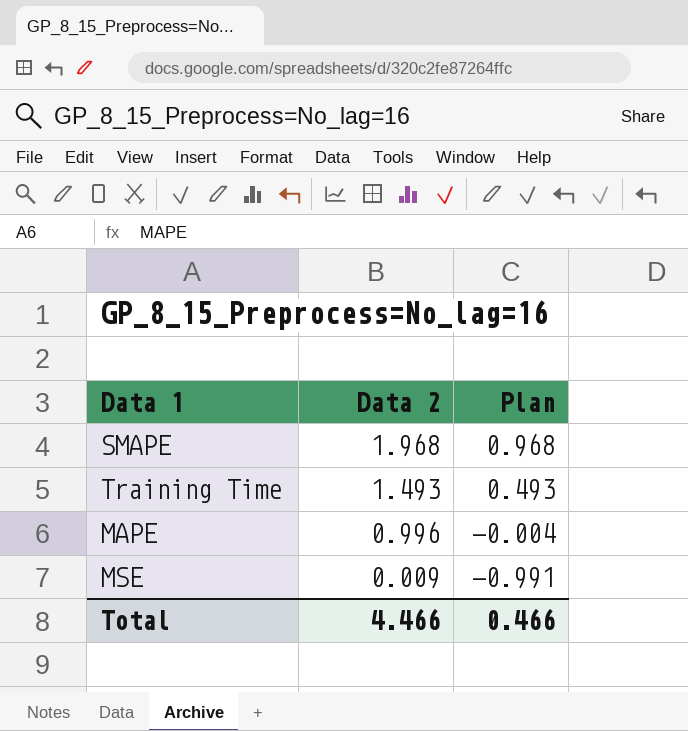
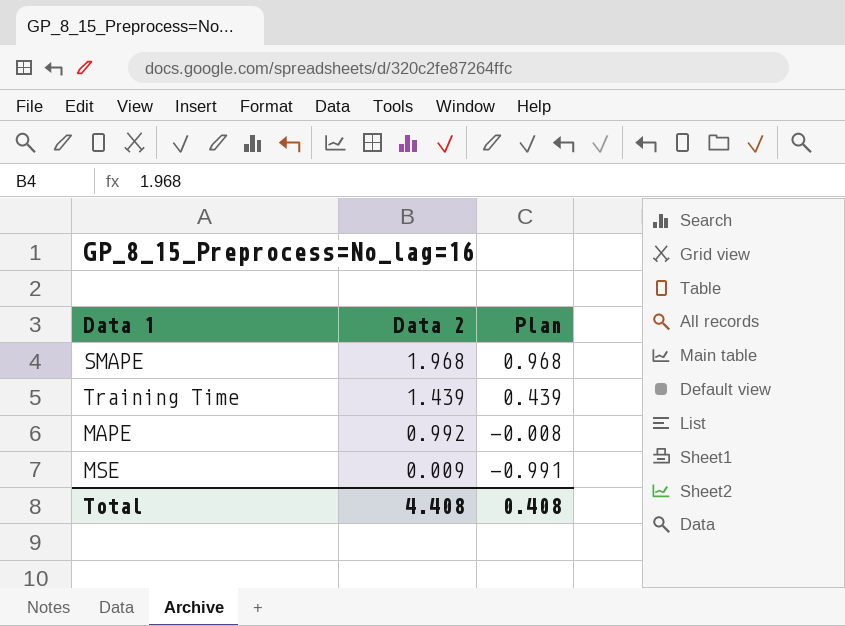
Training Time | Data 2: 1.493 -> 1.439
Training Time | Plan: 0.493 -> 0.439
MAPE | Data 2: 0.996 -> 0.992
MAPE | Plan: -0.004 -> -0.008
Total | Data 2: 4.466 -> 4.408
Total | Plan: 0.466 -> 0.408

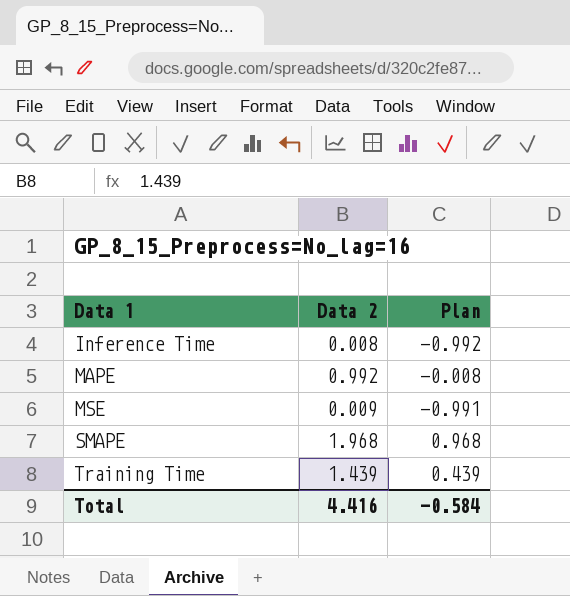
row order: Data 2 descending -> Data 1 ascending
row Inference Time: none -> 0.008 | -0.992
Total | Data 2: 4.408 -> 4.416
Total | Plan: 0.408 -> -0.584

